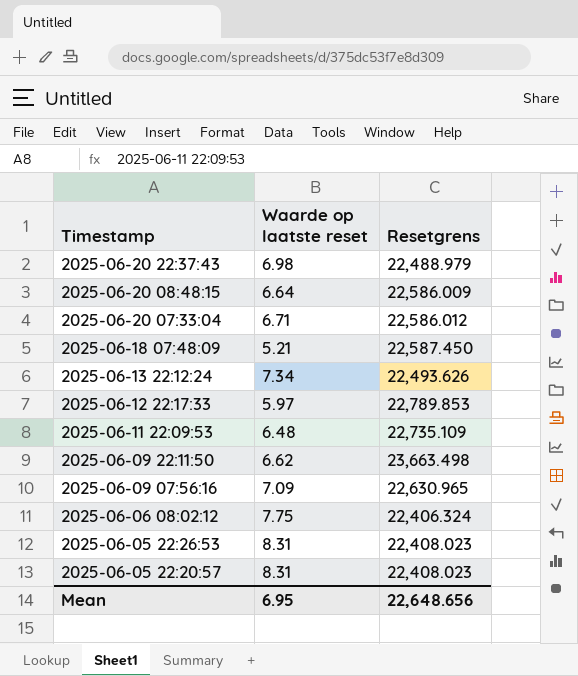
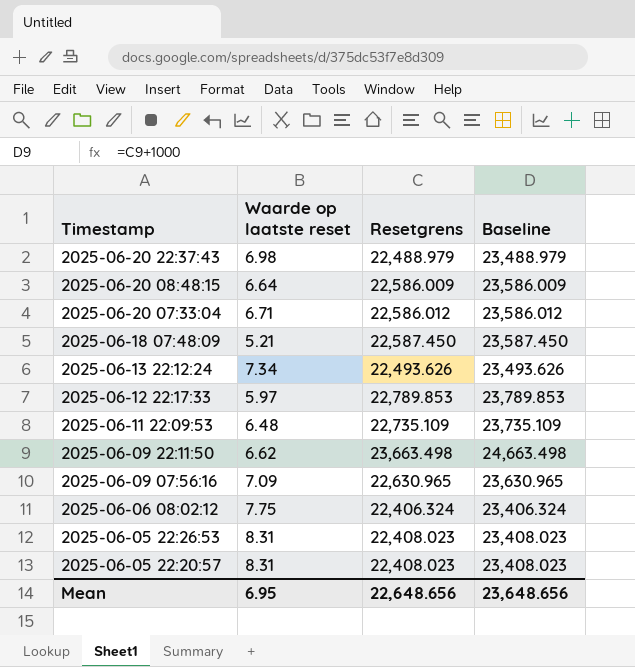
column Baseline | formula: none -> [Resetgrens] + 1000

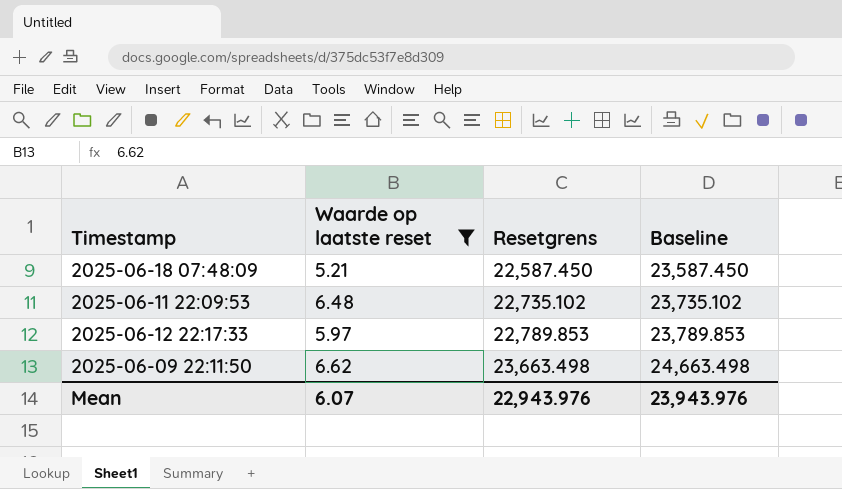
filter: none -> Waarde op laatste reset <= 6.62
row order: Timestamp descending -> Resetgrens ascending
2025-06-11 22:09:53 | Resetgrens: 22,735.109 -> 22,735.102
2025-06-11 22:09:53 | Baseline: 23,735.109 -> 23,735.102
Mean | Waarde op laatste reset: 6.95 -> 6.07
Mean | Resetgrens: 22,648.656 -> 22,943.976
Mean | Baseline: 23,648.656 -> 23,943.976

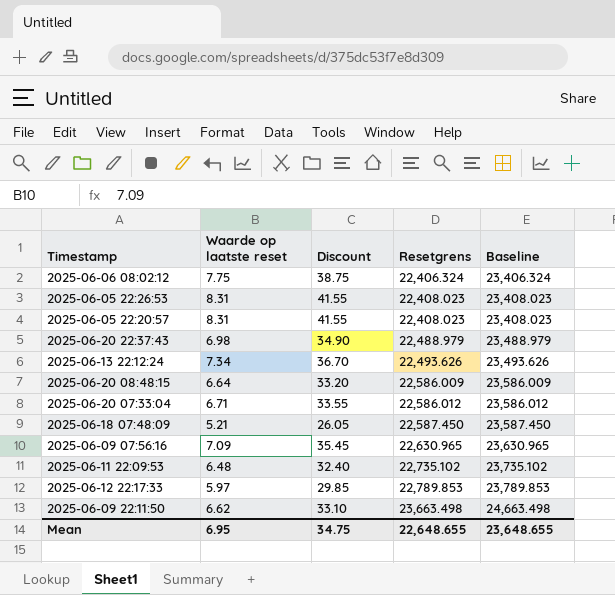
filter: Waarde op laatste reset <= 6.62 -> none
column Discount | formula: none -> [Waarde op laatste reset] * 5
Mean | Waarde op laatste reset: 6.07 -> 6.95
Mean | Resetgrens: 22,943.976 -> 22,648.655
Mean | Baseline: 23,943.976 -> 23,648.655

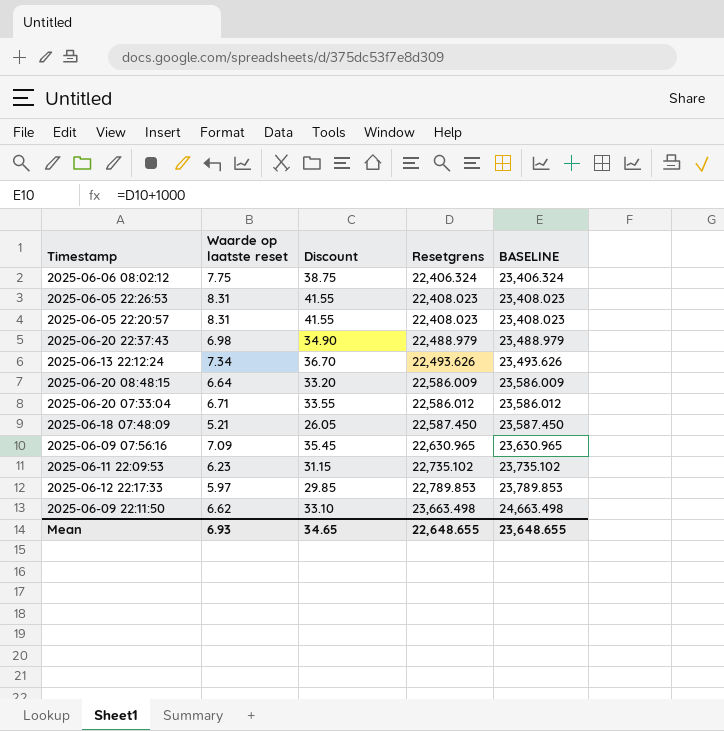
column name: Baseline -> BASELINE
2025-06-11 22:09:53 | Waarde op laatste reset: 6.48 -> 6.23
2025-06-11 22:09:53 | Discount: 32.40 -> 31.15
Mean | Waarde op laatste reset: 6.95 -> 6.93
Mean | Discount: 34.75 -> 34.65

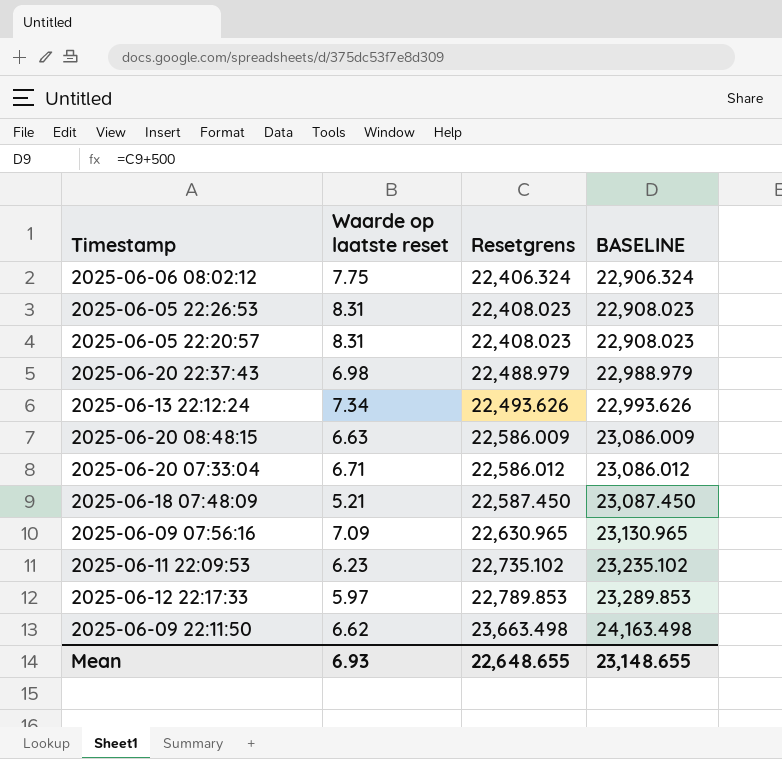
column Discount | formula: [Waarde op laatste reset] * 5 -> none
column BASELINE | formula: [Resetgrens] + 1000 -> [Resetgrens] + 500
2025-06-20 08:48:15 | Waarde op laatste reset: 6.64 -> 6.63
Mean | BASELINE: 23,648.655 -> 23,148.655

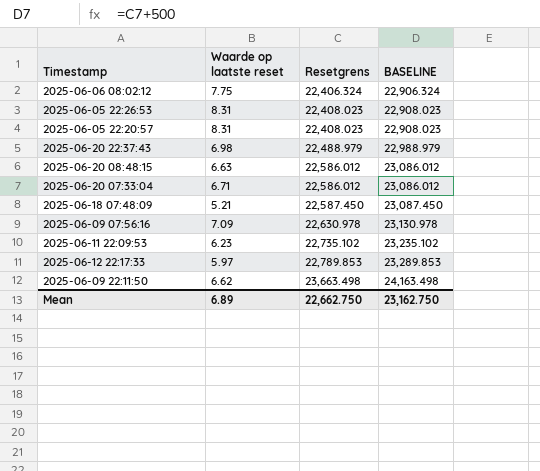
row 2025-06-13 22:12:24: 7.34 | 22,493.626 | 22,993.626 -> none
2025-06-20 08:48:15 | Resetgrens: 22,586.009 -> 22,586.012
2025-06-20 08:48:15 | BASELINE: 23,086.009 -> 23,086.012
2025-06-09 07:56:16 | Resetgrens: 22,630.965 -> 22,630.978
2025-06-09 07:56:16 | BASELINE: 23,130.965 -> 23,130.978
Mean | Waarde op laatste reset: 6.93 -> 6.89
Mean | Resetgrens: 22,648.655 -> 22,662.750
Mean | BASELINE: 23,148.655 -> 23,162.750

